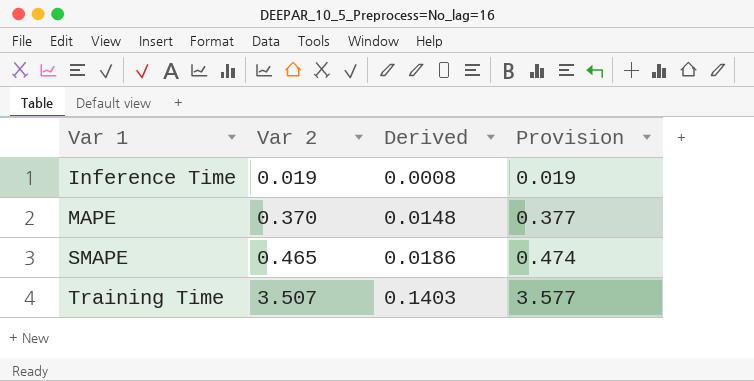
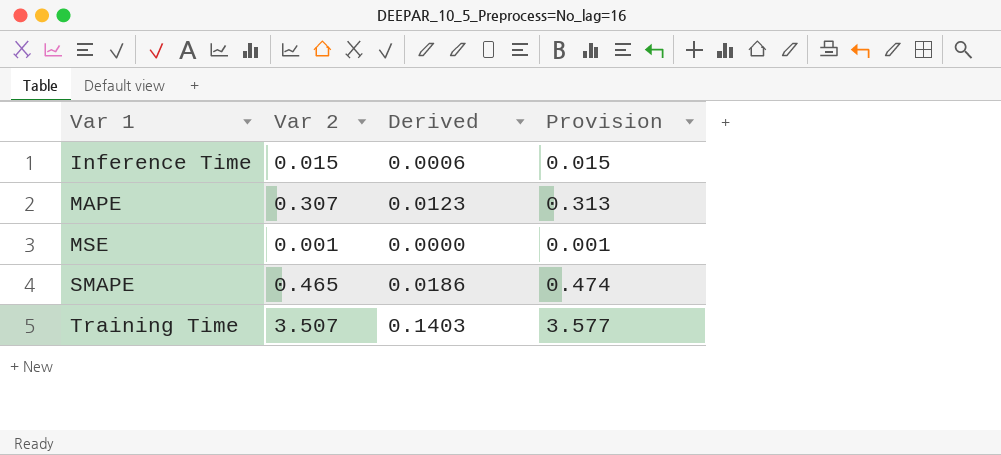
Inference Time | Var 2: 0.019 -> 0.015
Inference Time | Derived: 0.0008 -> 0.0006
Inference Time | Provision: 0.019 -> 0.015
MAPE | Var 2: 0.370 -> 0.307
MAPE | Derived: 0.0148 -> 0.0123
MAPE | Provision: 0.377 -> 0.313
row MSE: none -> 0.001 | 0.0000 | 0.001

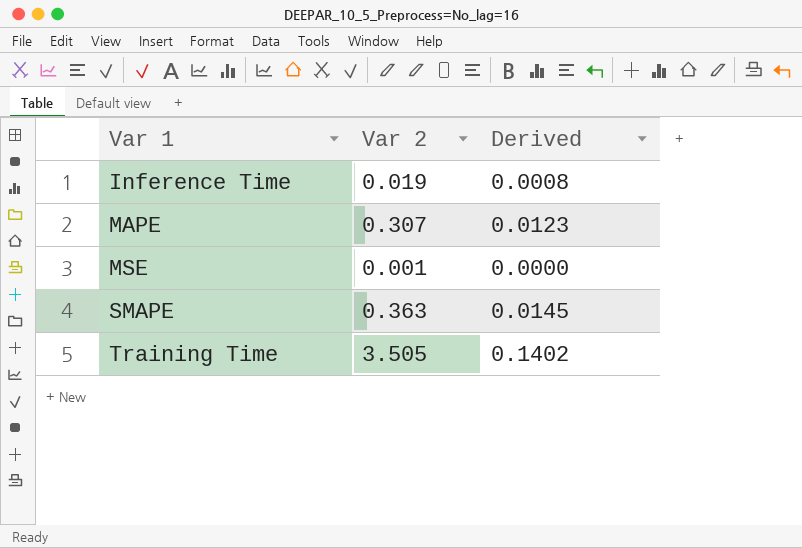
column Provision | formula: [Var 2] * 1.02 -> none
Inference Time | Var 2: 0.015 -> 0.019
Inference Time | Derived: 0.0006 -> 0.0008
SMAPE | Var 2: 0.465 -> 0.363
SMAPE | Derived: 0.0186 -> 0.0145
Training Time | Var 2: 3.507 -> 3.505
Training Time | Derived: 0.1403 -> 0.1402

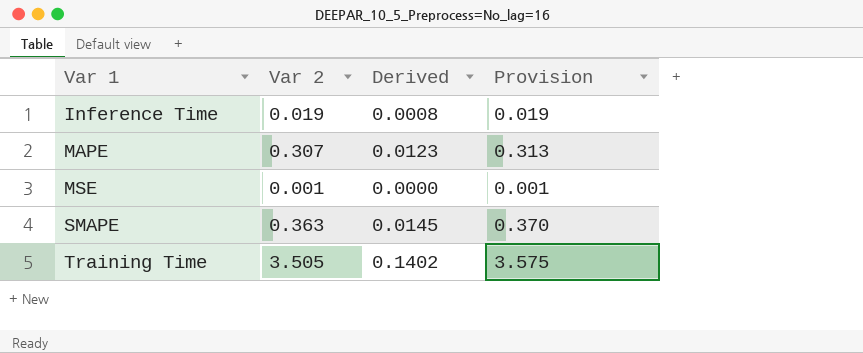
column Provision | formula: none -> [Var 2] * 1.02

